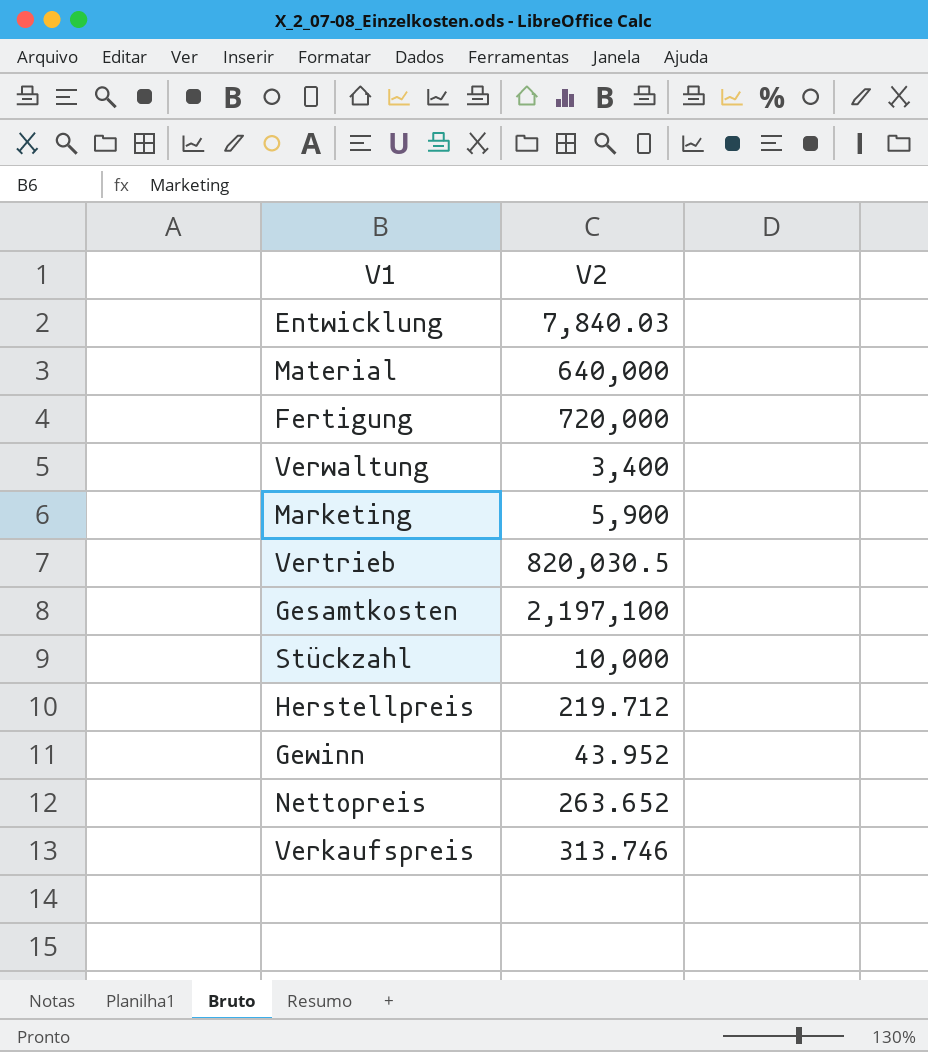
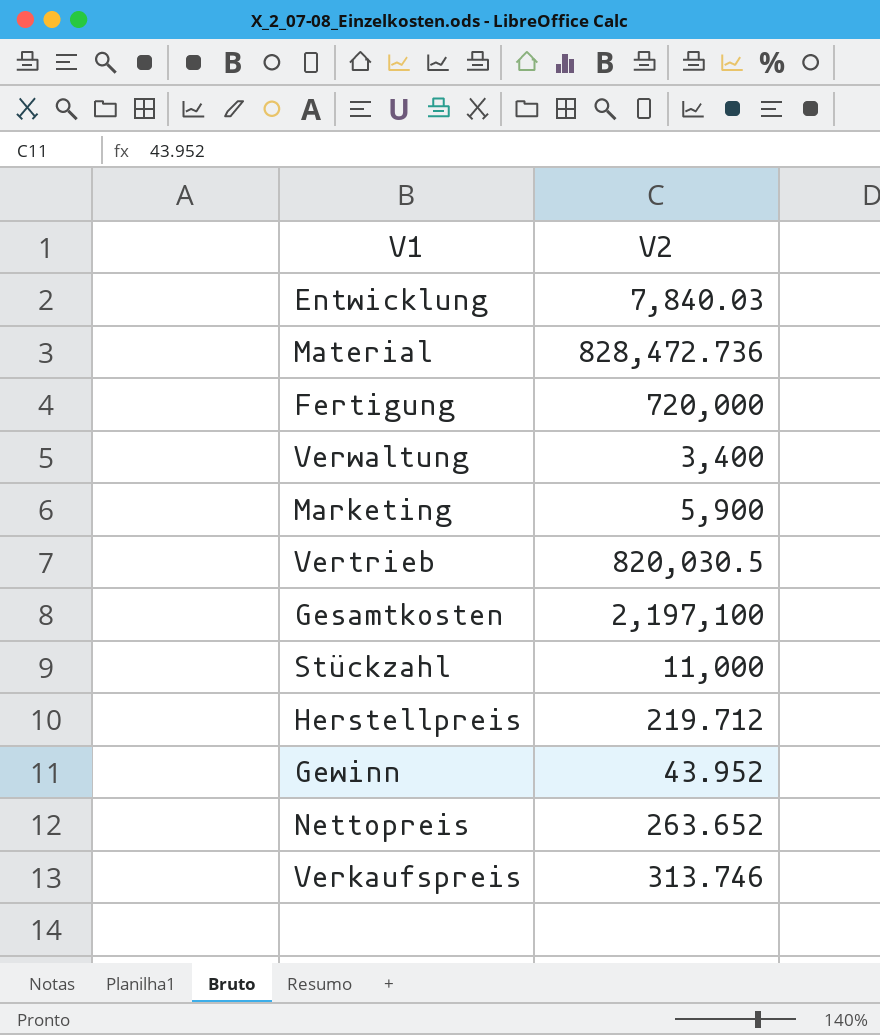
Material | V2: 640,000 -> 828,472.736
Stückzahl | V2: 10,000 -> 11,000

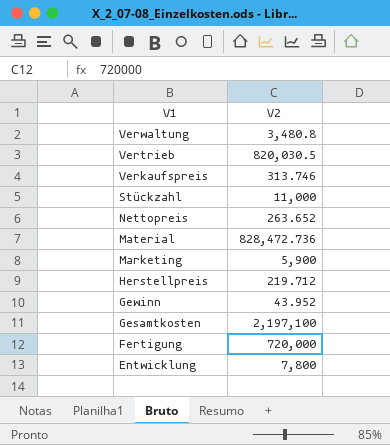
row order: none -> V1 descending
Verwaltung | V2: 3,400 -> 3,480.8
Entwicklung | V2: 7,840.03 -> 7,800

